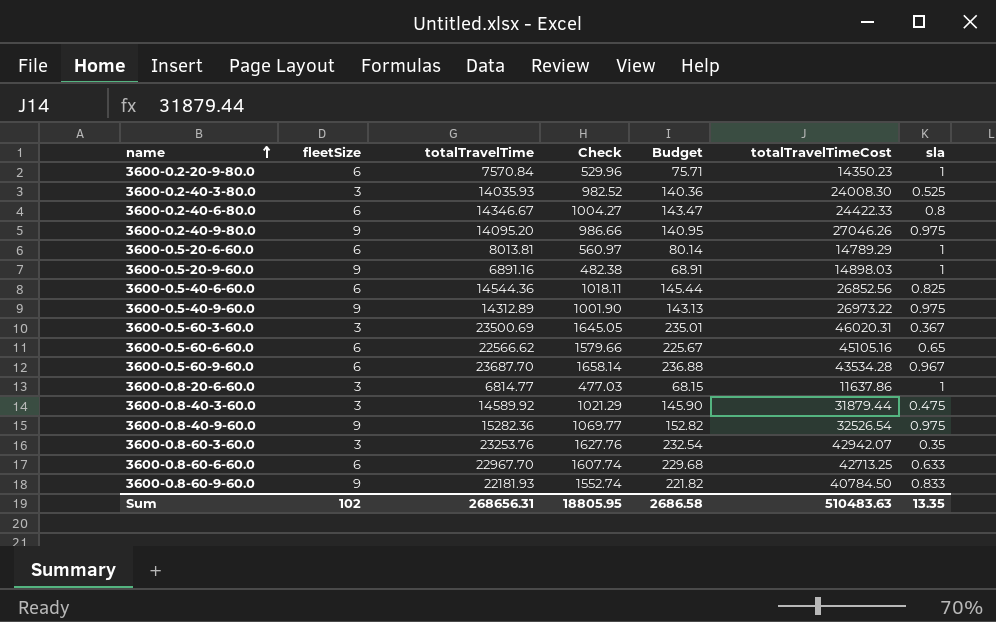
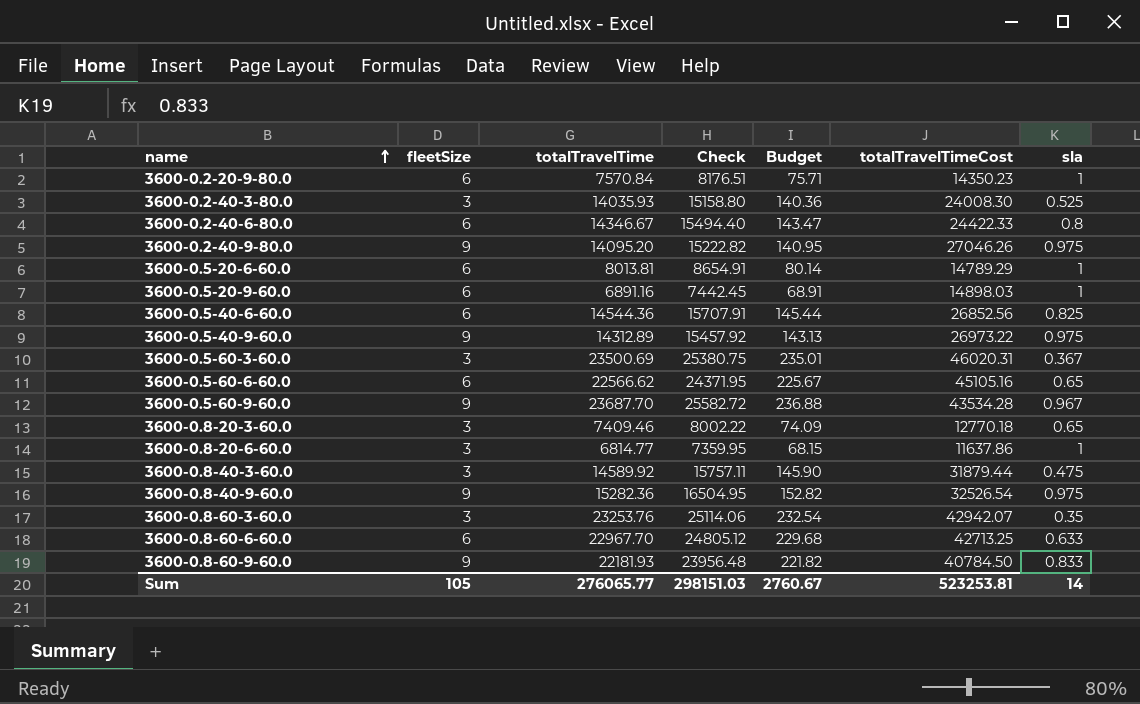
column Check | formula: [totalTravelTime] * 0.07 -> [totalTravelTime] * 1.08
3600-0.5-20-9-60.0 | fleetSize: 9 -> 6
3600-0.5-60-9-60.0 | fleetSize: 6 -> 9
row 3600-0.8-20-3-60.0: none -> 3 | 7409.46 | 8002.22 | 74.09 | 12770.18 | 0.65
Sum | fleetSize: 102 -> 105
Sum | totalTravelTime: 268656.31 -> 276065.77
Sum | Check: 18805.95 -> 298151.03
Sum | Budget: 2686.58 -> 2760.67
Sum | totalTravelTimeCost: 510483.63 -> 523253.81
Sum | sla: 13.35 -> 14

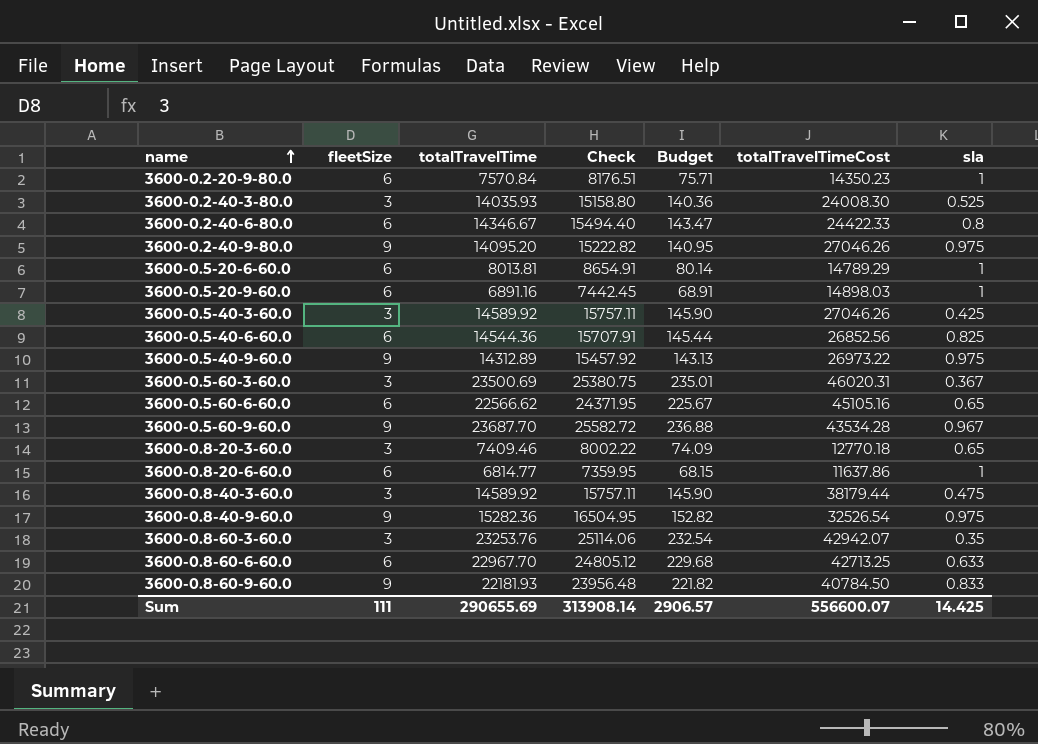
row 3600-0.5-40-3-60.0: none -> 3 | 14589.92 | 15757.11 | 145.90 | 27046.26 | 0.425
3600-0.8-20-6-60.0 | fleetSize: 3 -> 6
3600-0.8-40-3-60.0 | totalTravelTimeCost: 31879.44 -> 38179.44
Sum | fleetSize: 105 -> 111
Sum | totalTravelTime: 276065.77 -> 290655.69
Sum | Check: 298151.03 -> 313908.14
Sum | Budget: 2760.67 -> 2906.57
Sum | totalTravelTimeCost: 523253.81 -> 556600.07
Sum | sla: 14 -> 14.425

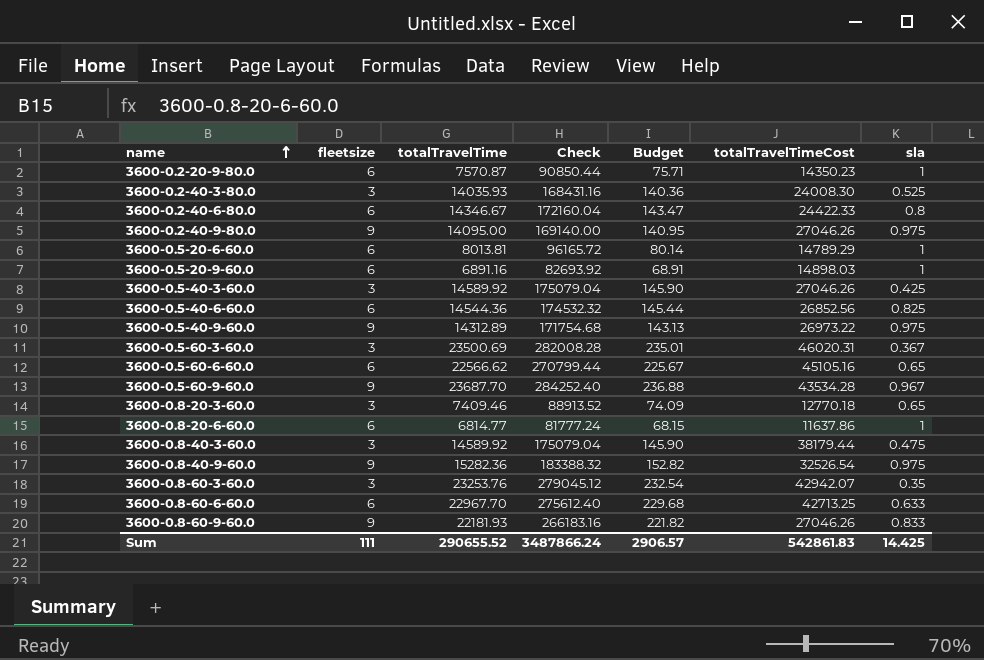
column name: fleetSize -> fleetsize
column Check | formula: [totalTravelTime] * 1.08 -> [totalTravelTime] * 12
3600-0.2-20-9-80.0 | totalTravelTime: 7570.84 -> 7570.87
3600-0.2-40-9-80.0 | totalTravelTime: 14095.20 -> 14095.00
3600-0.8-60-9-60.0 | totalTravelTimeCost: 40784.50 -> 27046.26
Sum | totalTravelTime: 290655.69 -> 290655.52
Sum | Check: 313908.14 -> 3487866.24
Sum | totalTravelTimeCost: 556600.07 -> 542861.83

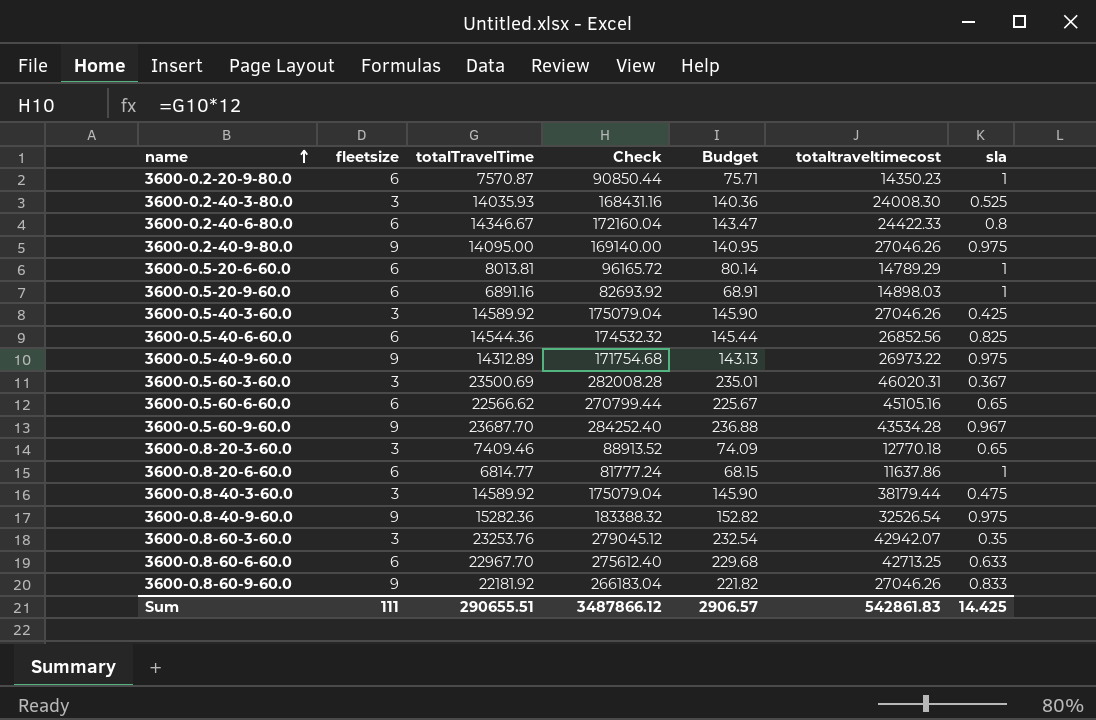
column name: totalTravelTimeCost -> totaltraveltimecost
3600-0.8-60-9-60.0 | totalTravelTime: 22181.93 -> 22181.92
3600-0.8-60-9-60.0 | Check: 266183.16 -> 266183.04
Sum | totalTravelTime: 290655.52 -> 290655.51
Sum | Check: 3487866.24 -> 3487866.12

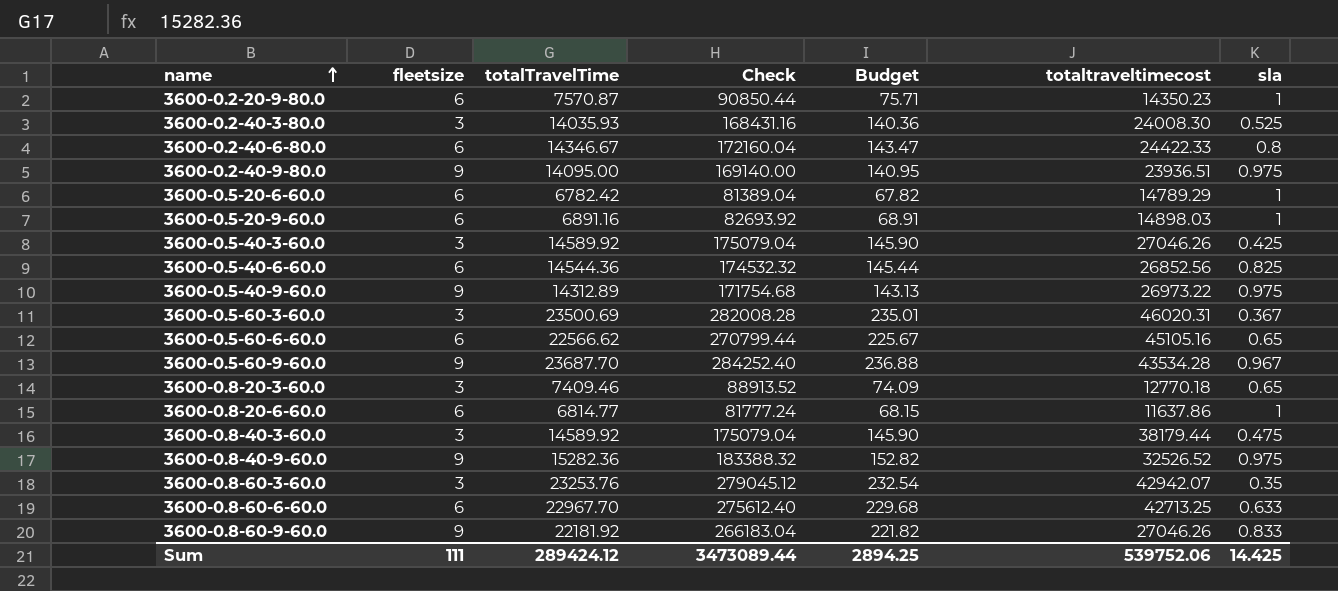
3600-0.2-40-9-80.0 | totaltraveltimecost: 27046.26 -> 23936.51
3600-0.5-20-6-60.0 | totalTravelTime: 8013.81 -> 6782.42
3600-0.5-20-6-60.0 | Check: 96165.72 -> 81389.04
3600-0.5-20-6-60.0 | Budget: 80.14 -> 67.82
3600-0.8-40-9-60.0 | totaltraveltimecost: 32526.54 -> 32526.52
Sum | totalTravelTime: 290655.51 -> 289424.12
Sum | Check: 3487866.12 -> 3473089.44
Sum | Budget: 2906.57 -> 2894.25
Sum | totaltraveltimecost: 542861.83 -> 539752.06

